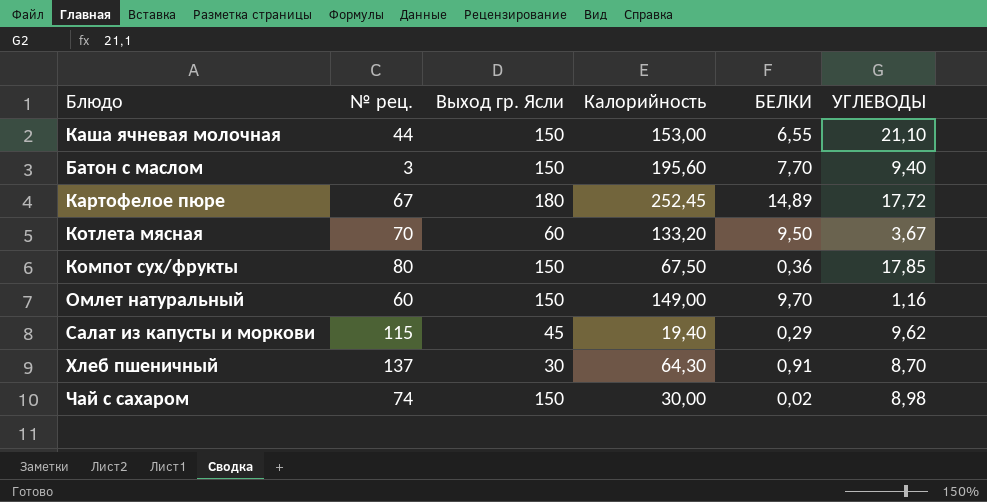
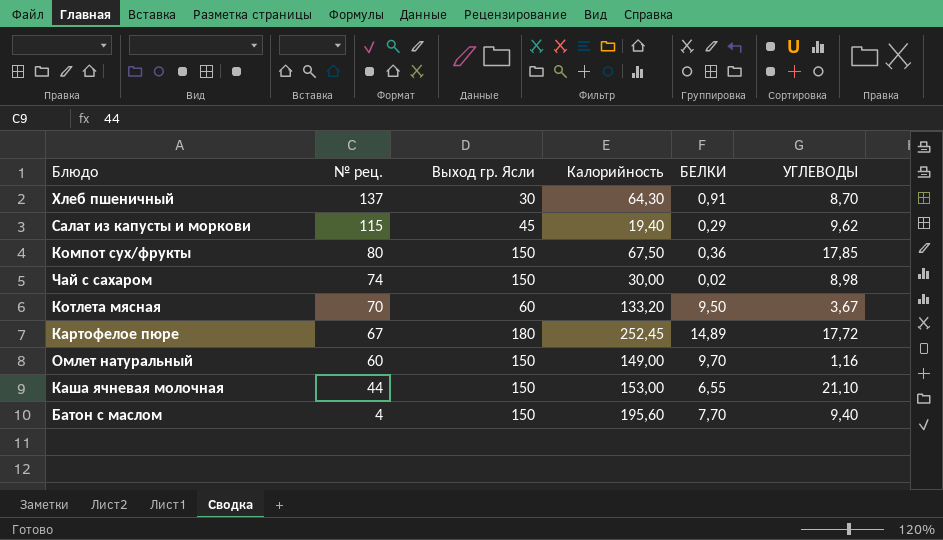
row order: none -> № рец. descending
Батон с маслом | № рец.: 3 -> 4

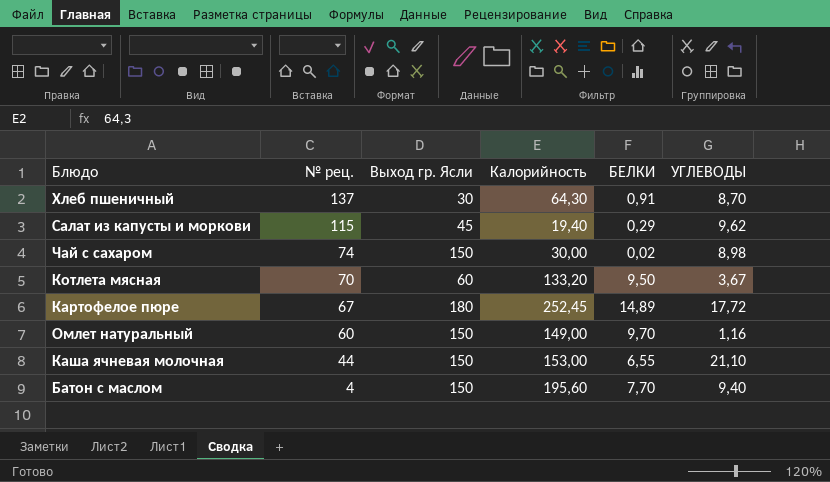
row Компот сух/фрукты: 80 | 150 | 67,50 | 0,36 | 17,85 -> none

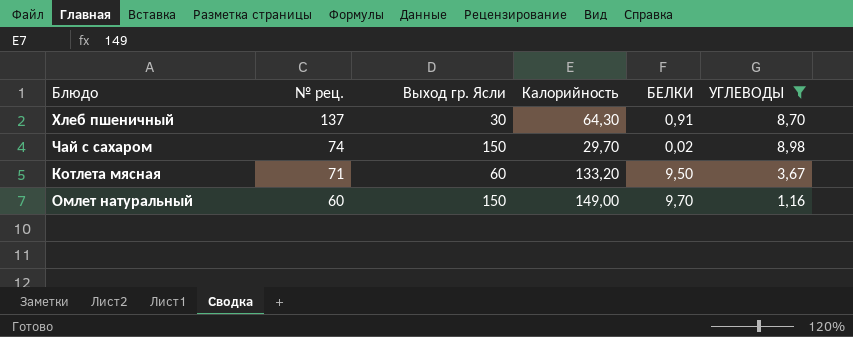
filter: none -> УГЛЕВОДЫ <= 8,98
Чай с сахаром | Калорийность: 30,00 -> 29,70
Котлета мясная | № рец.: 70 -> 71

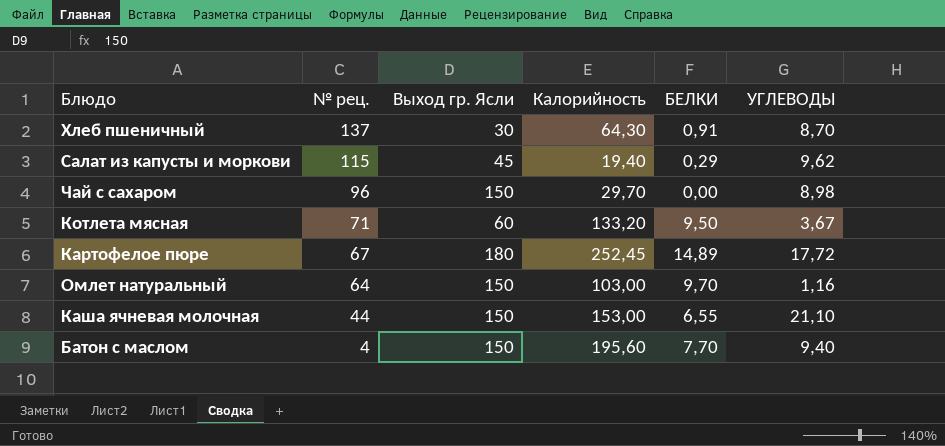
filter: УГЛЕВОДЫ <= 8,98 -> none
Чай с сахаром | № рец.: 74 -> 96
Чай с сахаром | БЕЛКИ: 0,02 -> 0,00
Омлет натуральный | № рец.: 60 -> 64
Омлет натуральный | Калорийность: 149,00 -> 103,00

